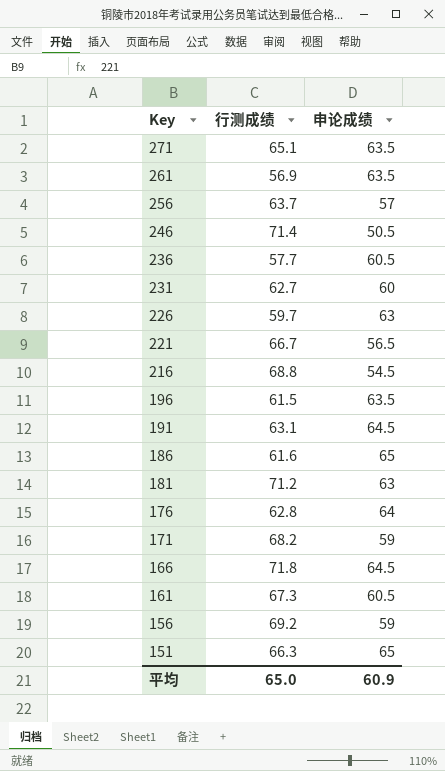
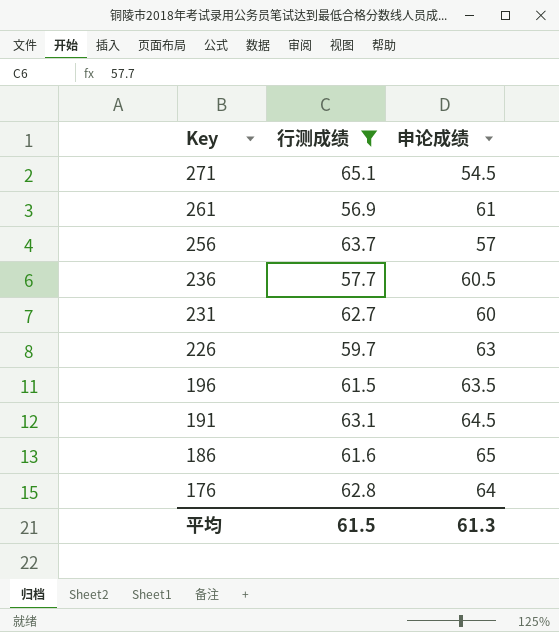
filter: none -> 行测成绩 <= 65.1
271 | 申论成绩: 63.5 -> 54.5
261 | 申论成绩: 63.5 -> 61
平均 | 行测成绩: 65.0 -> 61.5
平均 | 申论成绩: 60.9 -> 61.3

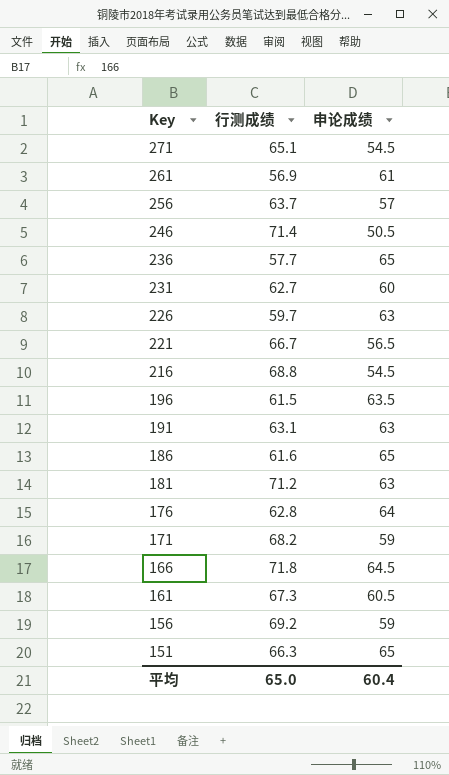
filter: 行测成绩 <= 65.1 -> none
236 | 申论成绩: 60.5 -> 65
191 | 申论成绩: 64.5 -> 63
平均 | 行测成绩: 61.5 -> 65.0
平均 | 申论成绩: 61.3 -> 60.4

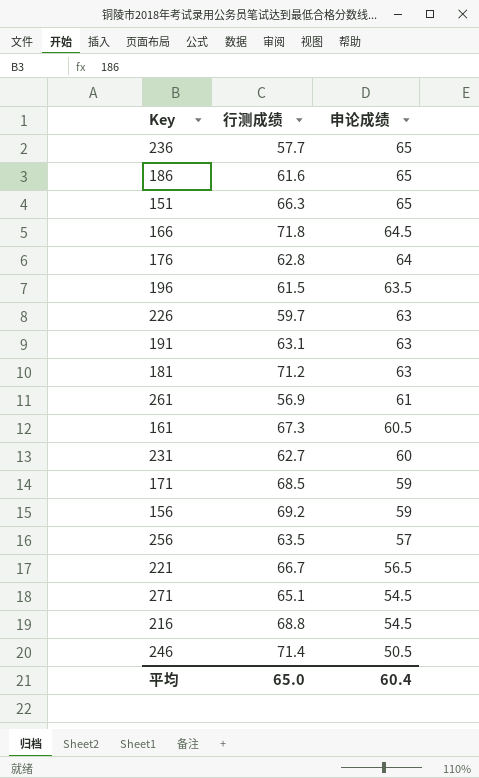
row order: Key descending -> 申论成绩 descending
171 | 行测成绩: 68.2 -> 68.5
256 | 行测成绩: 63.7 -> 63.5

